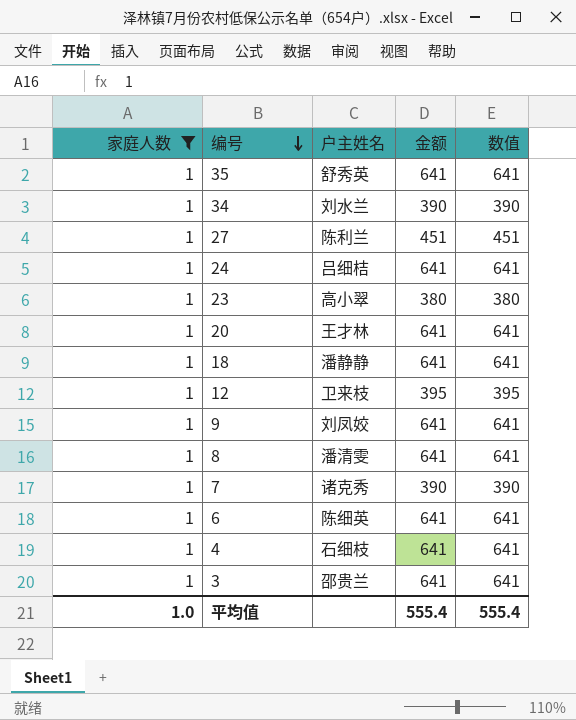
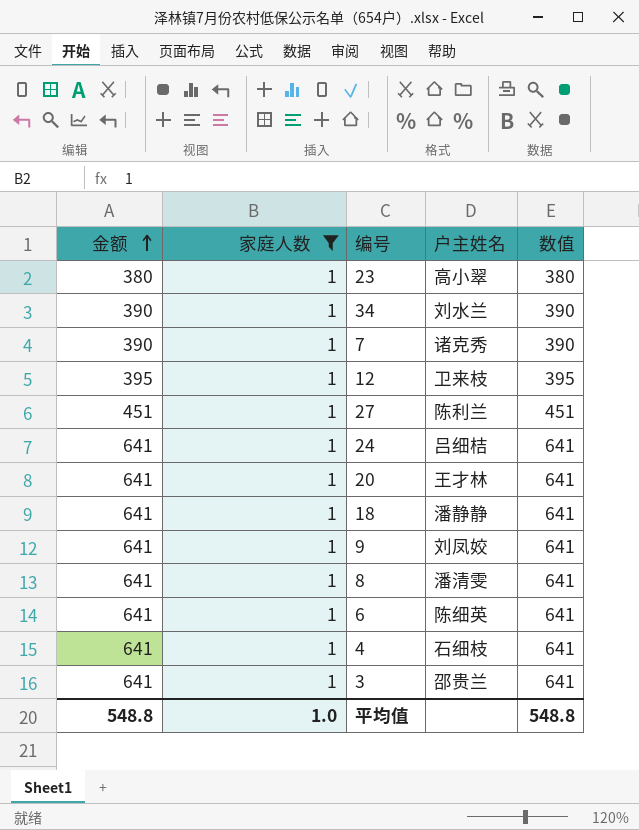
row order: 编号 descending -> 金额 ascending
column 金额 | position: 4 -> 1
row 35: 1 | 舒秀英 | 641 | 641 -> none
平均值 | 金额: 555.4 -> 548.8
平均值 | 数值: 555.4 -> 548.8

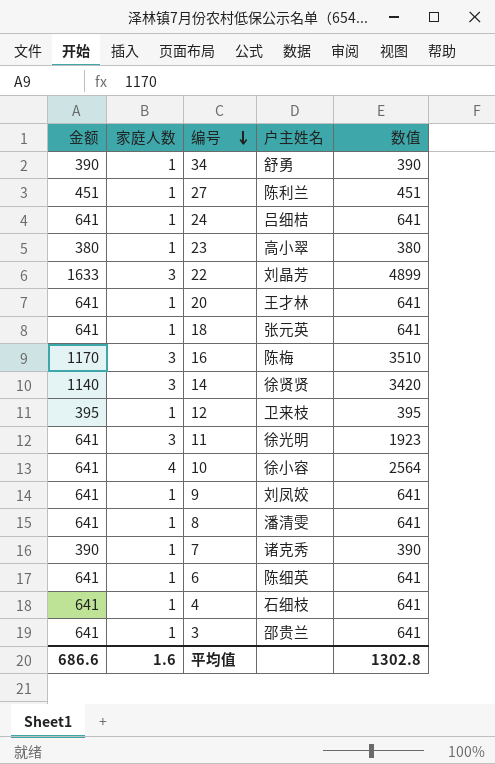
filter: 家庭人数 = 1 -> none
row order: 金额 ascending -> 编号 descending
34 | 户主姓名: 刘水兰 -> 舒勇
18 | 户主姓名: 潘静静 -> 张元英
平均值 | 金额: 548.8 -> 686.6
平均值 | 家庭人数: 1.0 -> 1.6
平均值 | 数值: 548.8 -> 1302.8

